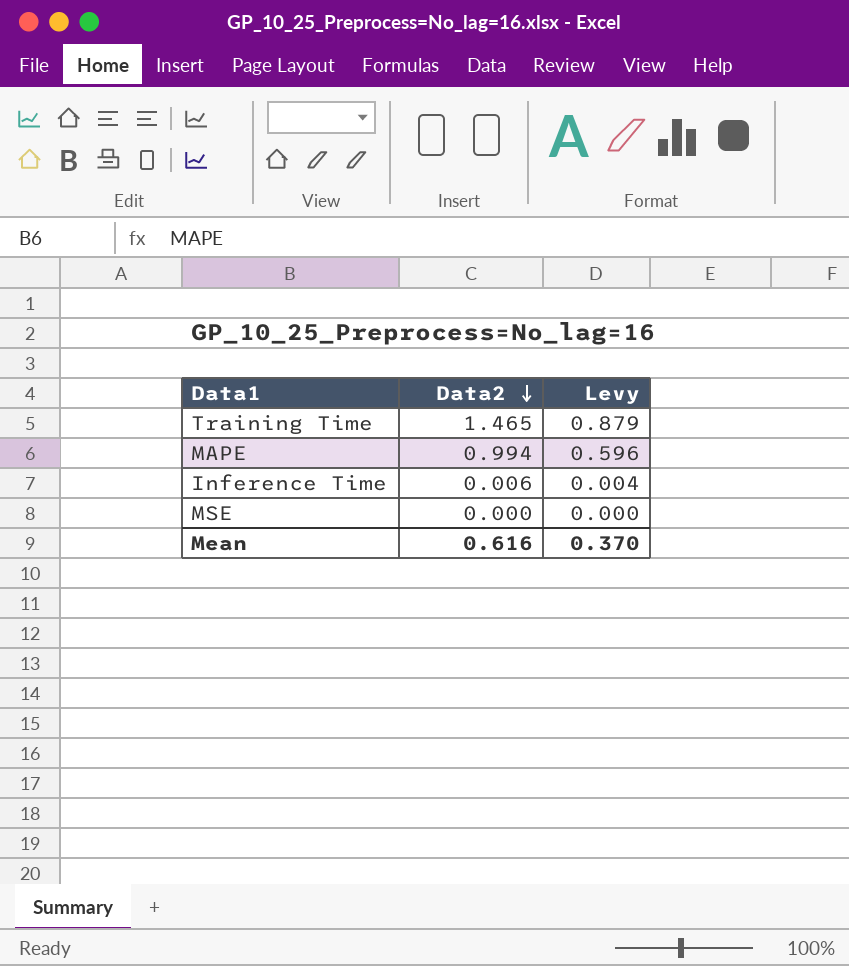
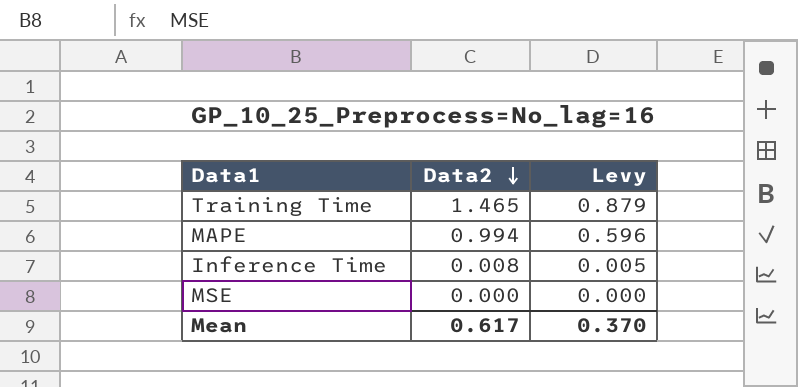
Inference Time | Data2: 0.006 -> 0.008
Inference Time | Levy: 0.004 -> 0.005
Mean | Data2: 0.616 -> 0.617

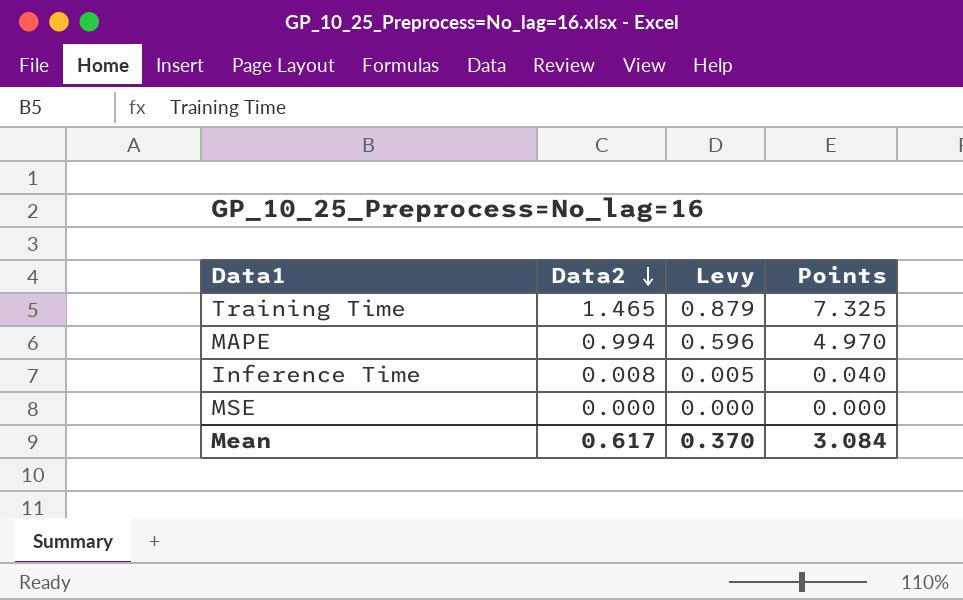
column Points | formula: none -> [Data2] * 5

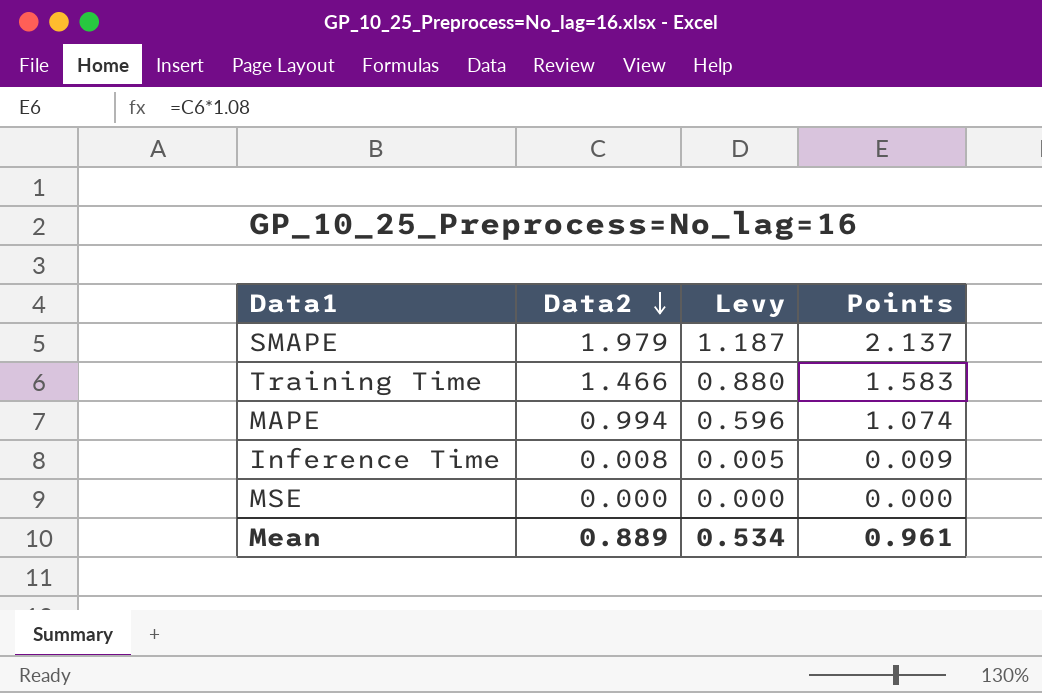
column Points | formula: [Data2] * 5 -> [Data2] * 1.08
row SMAPE: none -> 1.979 | 1.187 | 2.137
Training Time | Data2: 1.465 -> 1.466
Training Time | Levy: 0.879 -> 0.880
Mean | Data2: 0.617 -> 0.889
Mean | Levy: 0.370 -> 0.534
Mean | Points: 3.084 -> 0.961

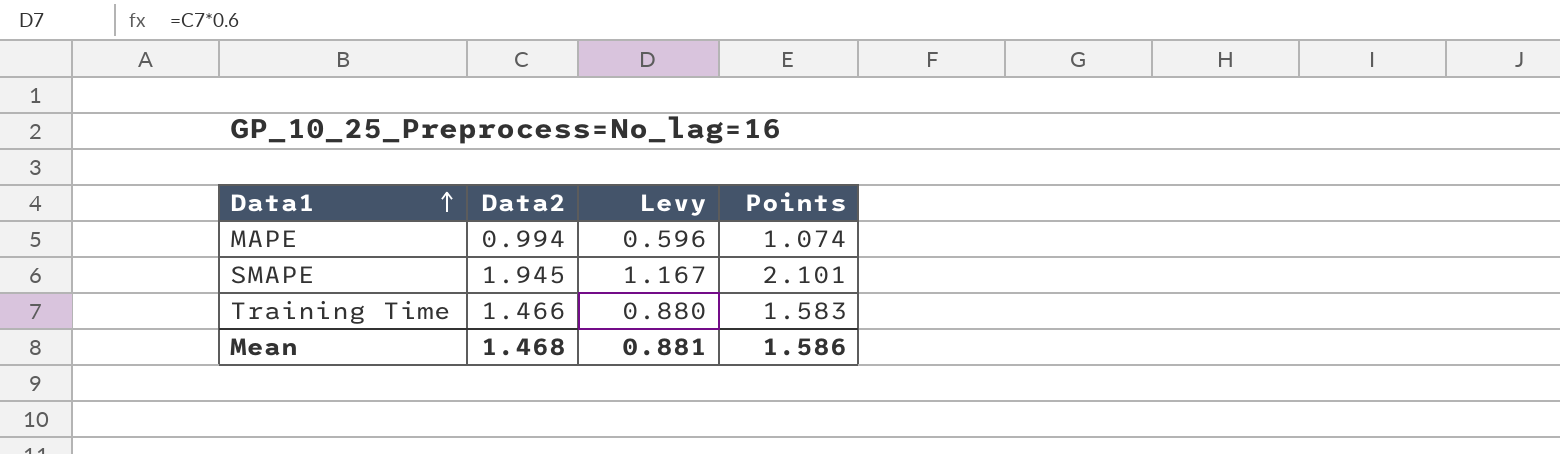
row order: Data2 descending -> Data1 ascending
row Inference Time: 0.008 | 0.005 | 0.009 -> none
row MSE: 0.000 | 0.000 | 0.000 -> none
SMAPE | Data2: 1.979 -> 1.945
SMAPE | Levy: 1.187 -> 1.167
SMAPE | Points: 2.137 -> 2.101
Mean | Data2: 0.889 -> 1.468
Mean | Levy: 0.534 -> 0.881
Mean | Points: 0.961 -> 1.586

